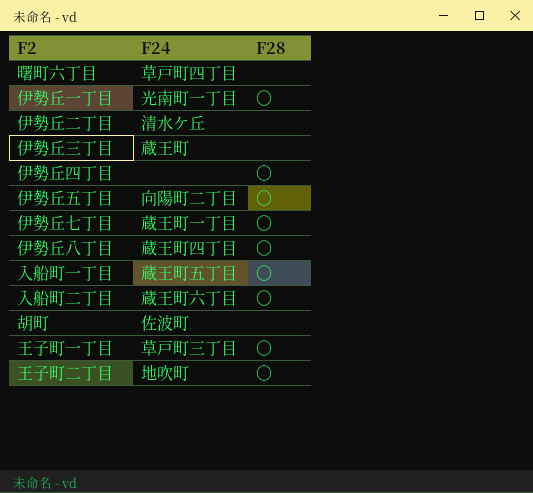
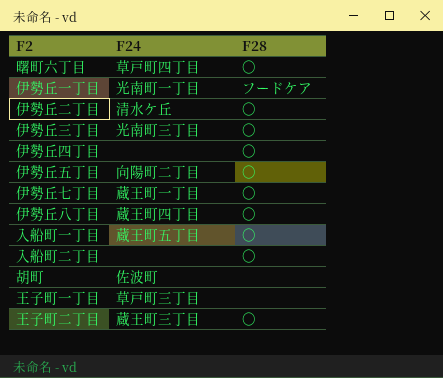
曙町六丁目 | F28: none -> 〇
伊勢丘一丁目 | F28: 〇 -> フードケア
伊勢丘二丁目 | F28: none -> 〇
伊勢丘三丁目 | F24: 蔵王町 -> 光南町三丁目
伊勢丘三丁目 | F28: none -> 〇
入船町二丁目 | F24: 蔵王町六丁目 -> none
王子町一丁目 | F28: 〇 -> none
王子町二丁目 | F24: 地吹町 -> 蔵王町三丁目

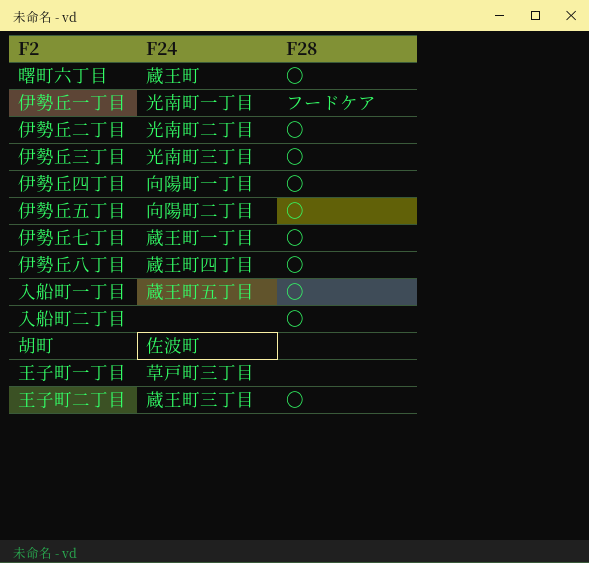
曙町六丁目 | F24: 草戸町四丁目 -> 蔵王町
伊勢丘二丁目 | F24: 清水ケ丘 -> 光南町二丁目
伊勢丘四丁目 | F24: none -> 向陽町一丁目

